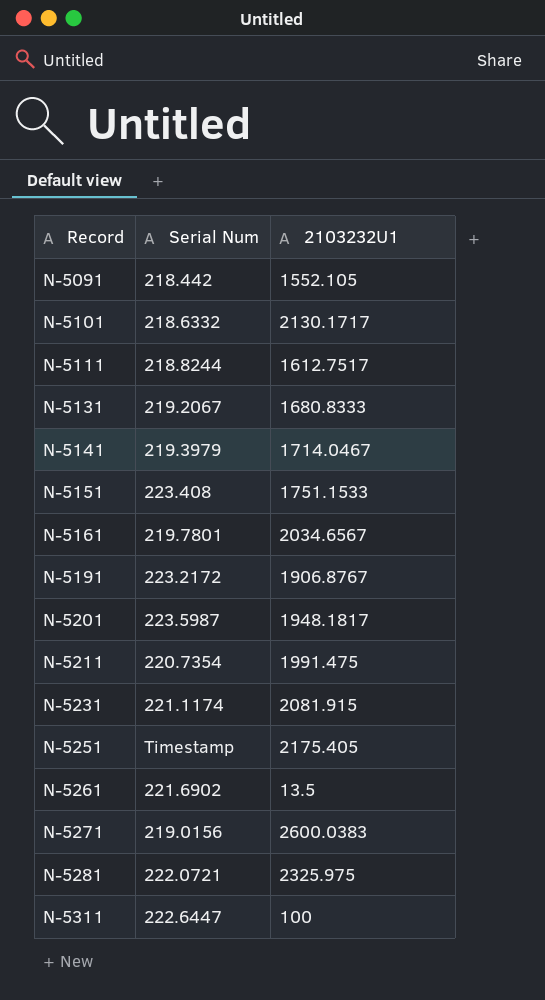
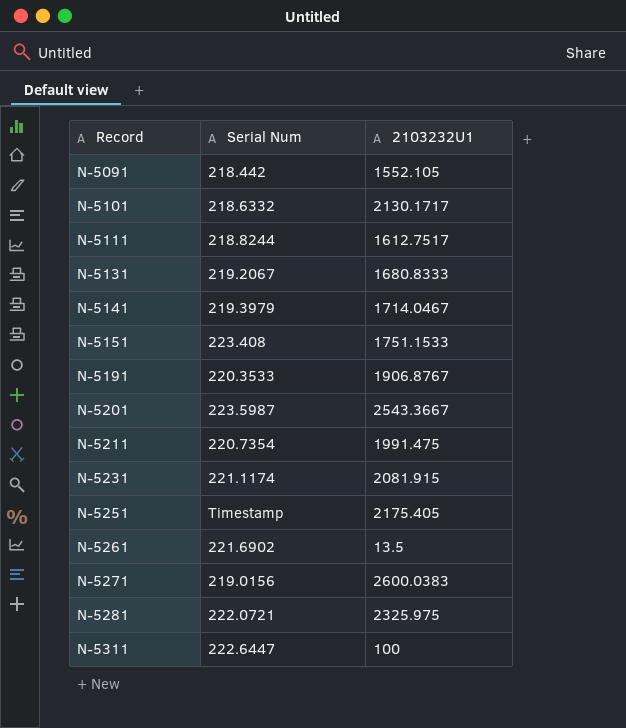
row N-5161: 219.7801 | 2034.6567 -> none
N-5191 | Serial Num: 223.2172 -> 220.3533
N-5201 | 2103232U1: 1948.1817 -> 2543.3667

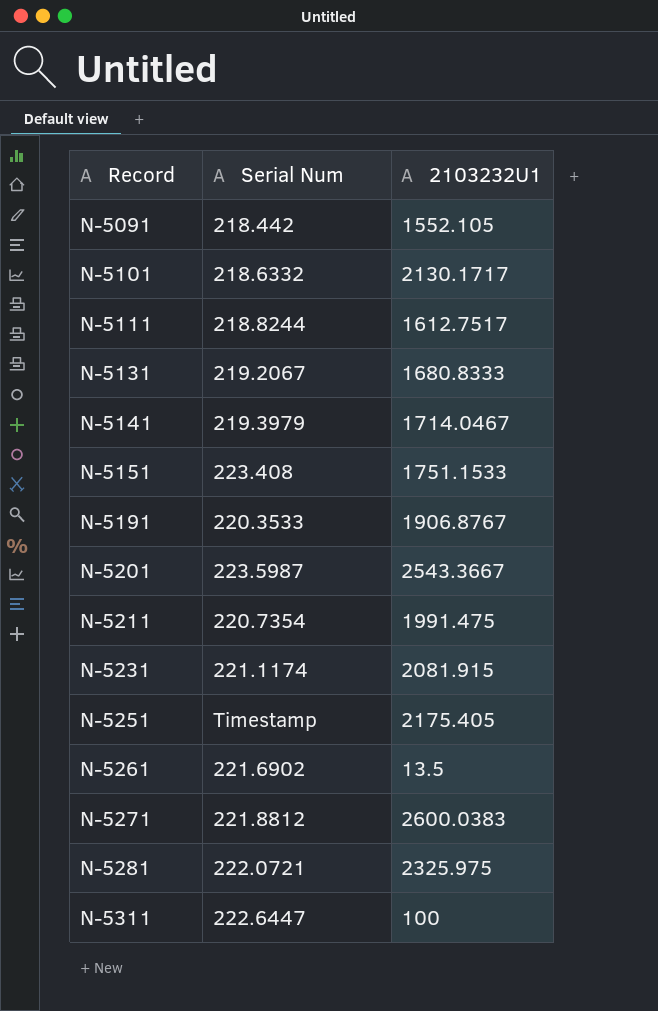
N-5271 | Serial Num: 219.0156 -> 221.8812

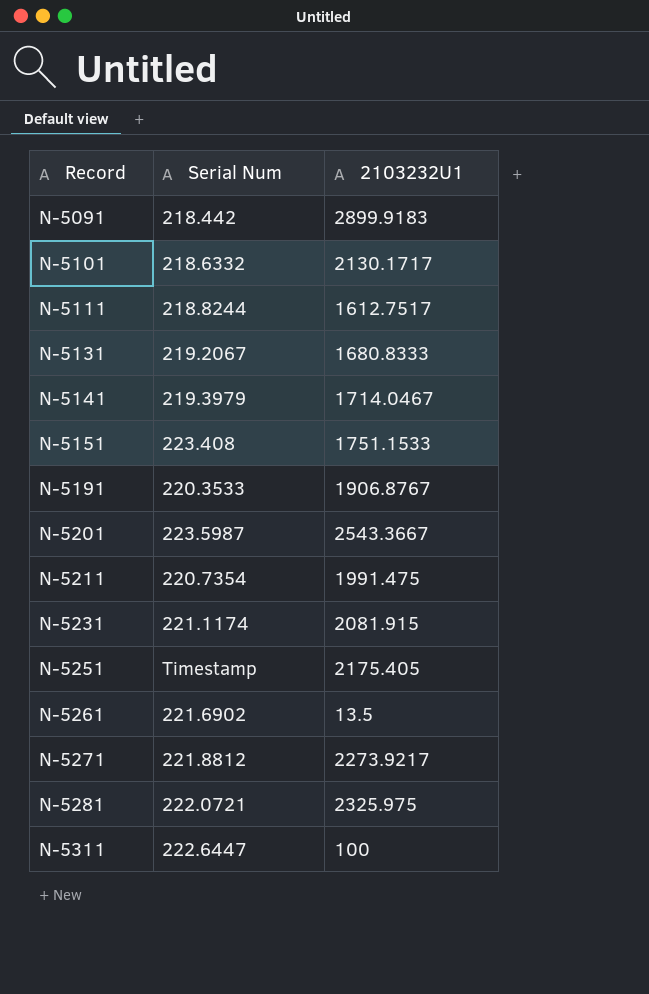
N-5091 | 2103232U1: 1552.105 -> 2899.9183
N-5271 | 2103232U1: 2600.0383 -> 2273.9217

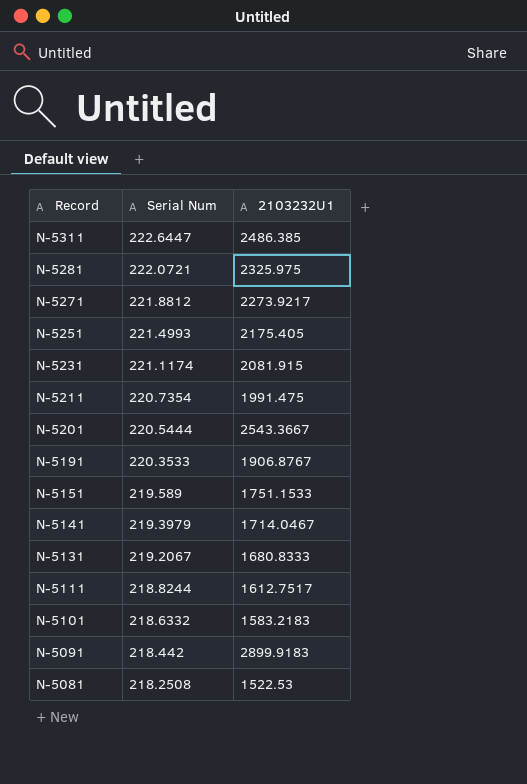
row order: Record ascending -> Record descending
row N-5261: 221.6902 | 13.5 -> none
N-5311 | 2103232U1: 100 -> 2486.385
N-5251 | Serial Num: Timestamp -> 221.4993
N-5201 | Serial Num: 223.5987 -> 220.5444
N-5151 | Serial Num: 223.408 -> 219.589
N-5101 | 2103232U1: 2130.1717 -> 1583.2183
row N-5081: none -> 218.2508 | 1522.53

